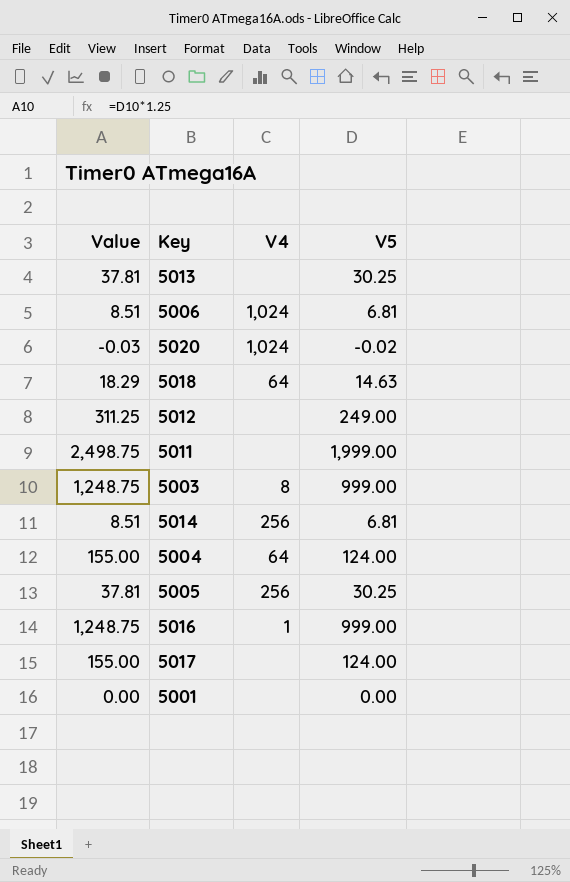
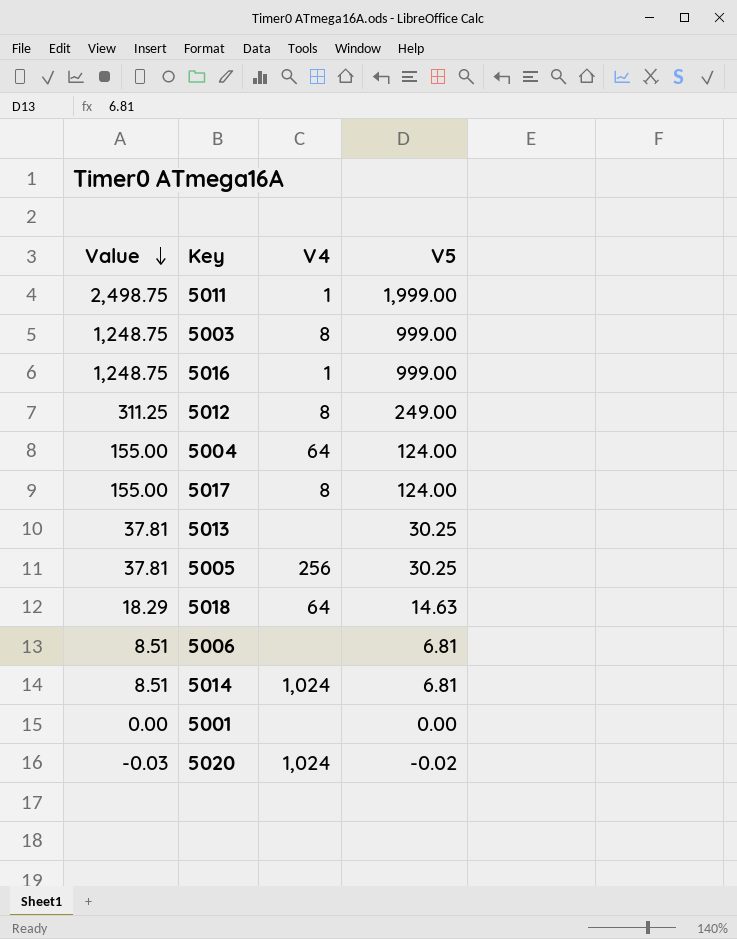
row order: none -> Value descending
5011 | V4: none -> 1
5012 | V4: none -> 8
5017 | V4: none -> 8
5006 | V4: 1,024 -> none
5014 | V4: 256 -> 1,024

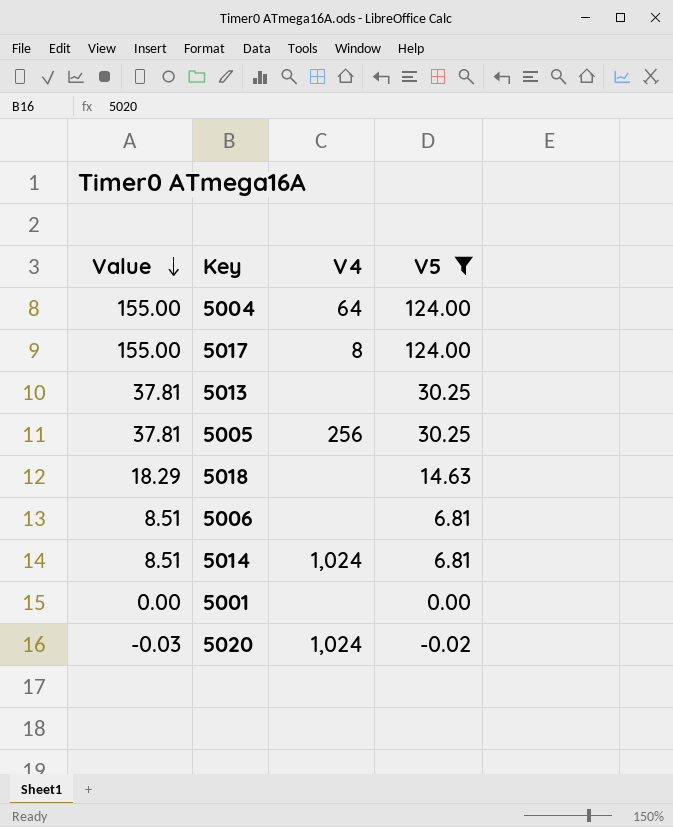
filter: none -> V5 <= 124.00
5018 | V4: 64 -> none

